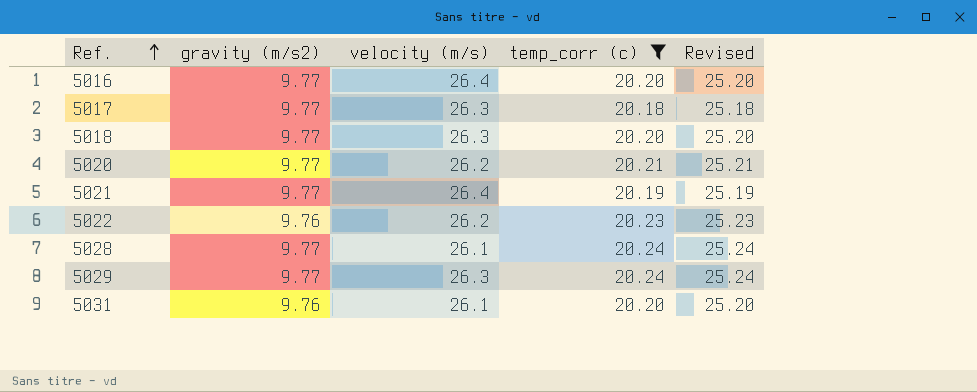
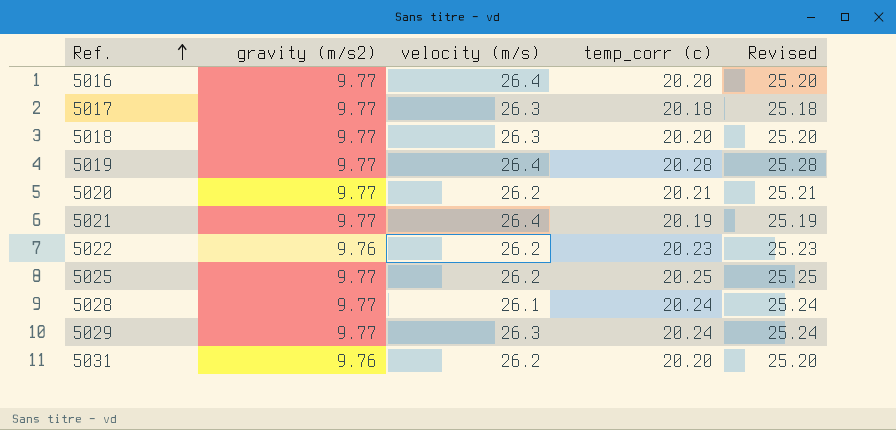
filter: temp_corr (c) <= 20.24 -> none
5031 | velocity (m/s): 26.1 -> 26.2

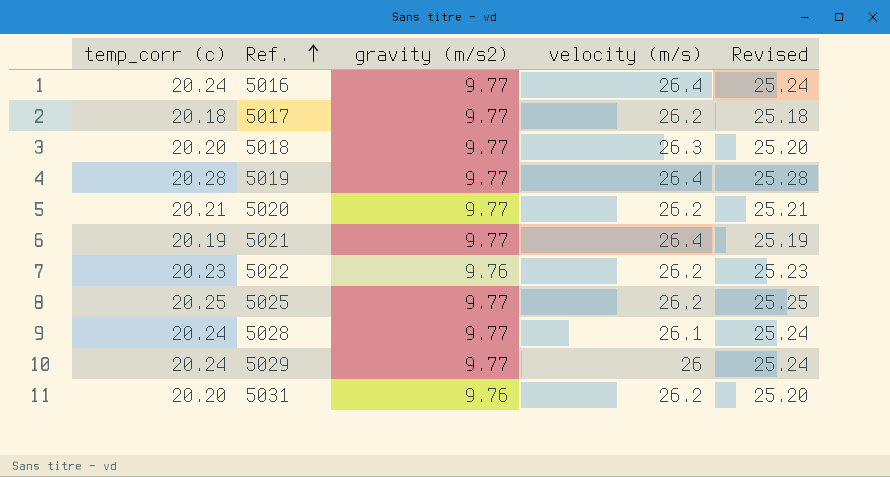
column temp_corr (c) | position: 4 -> 1
5016 | temp_corr (c): 20.20 -> 20.24
5016 | Revised: 25.20 -> 25.24
5017 | velocity (m/s): 26.3 -> 26.2
5029 | velocity (m/s): 26.3 -> 26

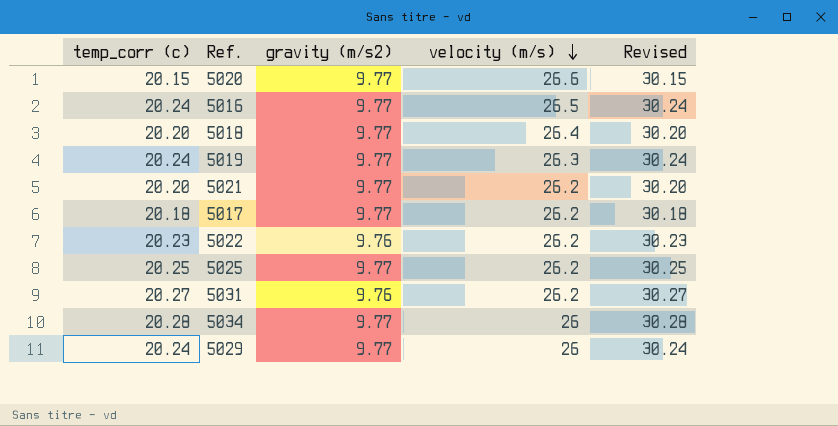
row order: Ref. ascending -> velocity (m/s) descending
column Revised | formula: [temp_corr (c)] + 5 -> [temp_corr (c)] + 10
row 5028: 20.24 | 9.77 | 26.1 | 25.24 -> none
5020 | temp_corr (c): 20.21 -> 20.15
5020 | velocity (m/s): 26.2 -> 26.6
5016 | velocity (m/s): 26.4 -> 26.5
5018 | velocity (m/s): 26.3 -> 26.4
5019 | temp_corr (c): 20.28 -> 20.24
5019 | velocity (m/s): 26.4 -> 26.3
5021 | temp_corr (c): 20.19 -> 20.20
5021 | velocity (m/s): 26.4 -> 26.2
5031 | temp_corr (c): 20.20 -> 20.27
row 5034: none -> 20.28 | 9.77 | 26 | 30.28

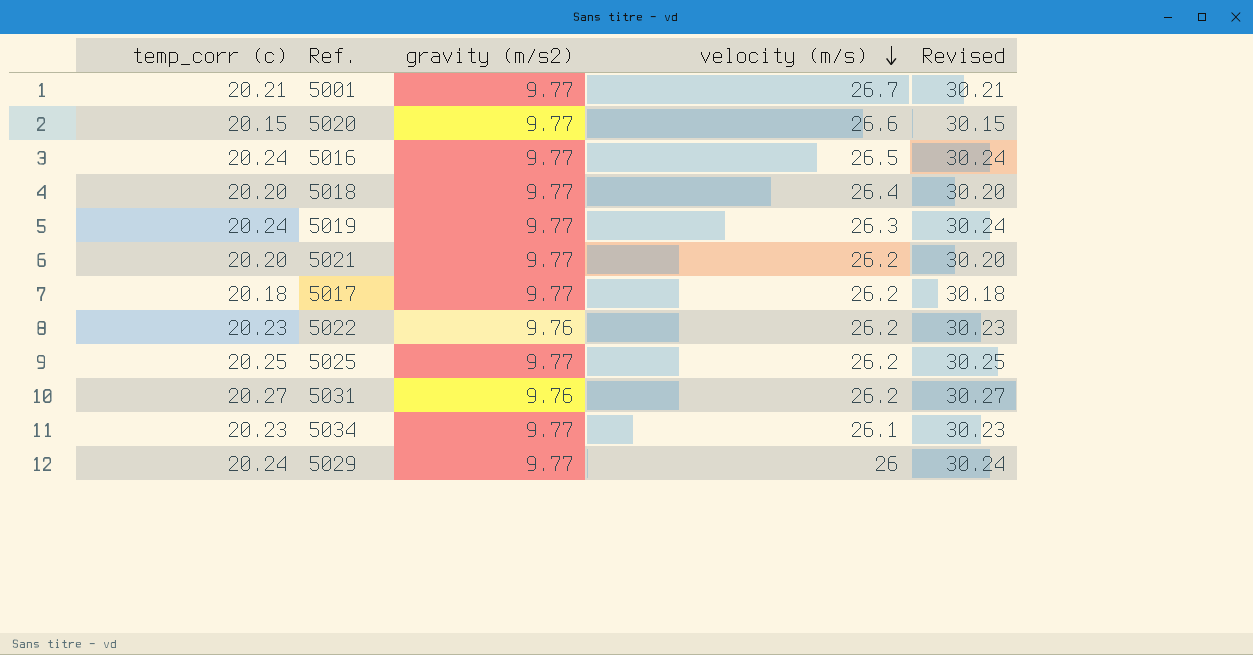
row 5001: none -> 20.21 | 9.77 | 26.7 | 30.21
5034 | temp_corr (c): 20.28 -> 20.23
5034 | velocity (m/s): 26 -> 26.1
5034 | Revised: 30.28 -> 30.23

